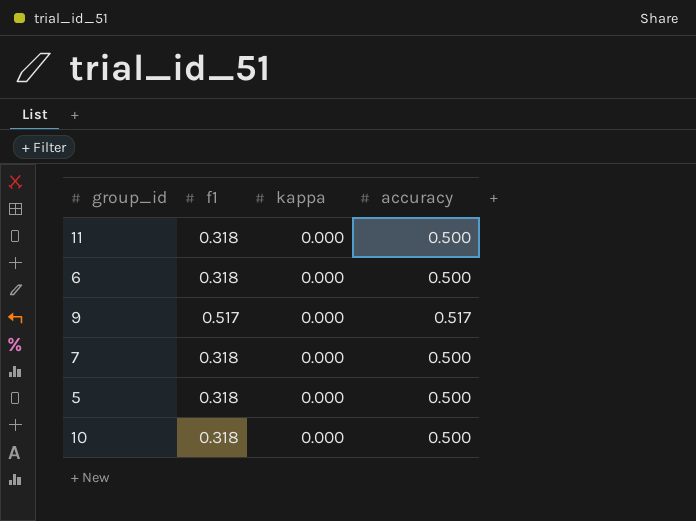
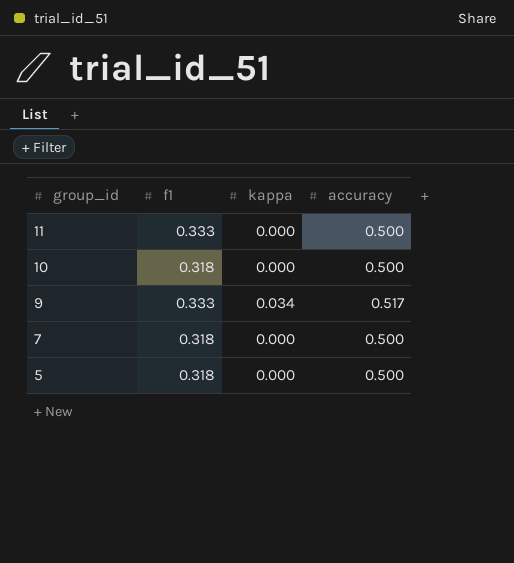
row order: none -> group_id descending
row 6: 0.318 | 0.000 | 0.500 -> none
11 | f1: 0.318 -> 0.333
9 | f1: 0.517 -> 0.333
9 | kappa: 0.000 -> 0.034

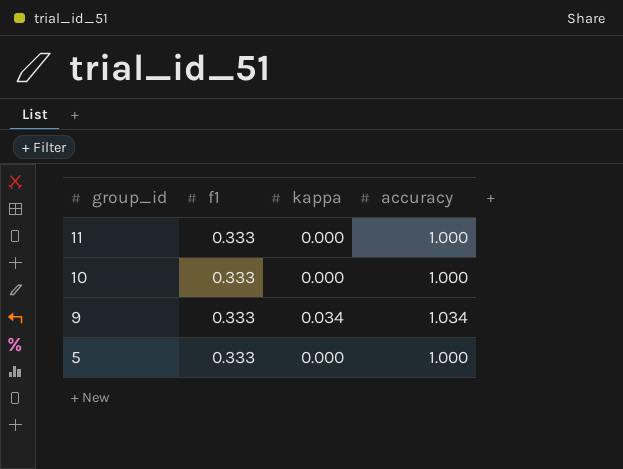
row 7: 0.318 | 0.000 | 0.500 -> none
11 | accuracy: 0.500 -> 1.000
10 | f1: 0.318 -> 0.333
10 | accuracy: 0.500 -> 1.000
9 | accuracy: 0.517 -> 1.034
5 | f1: 0.318 -> 0.333
5 | accuracy: 0.500 -> 1.000

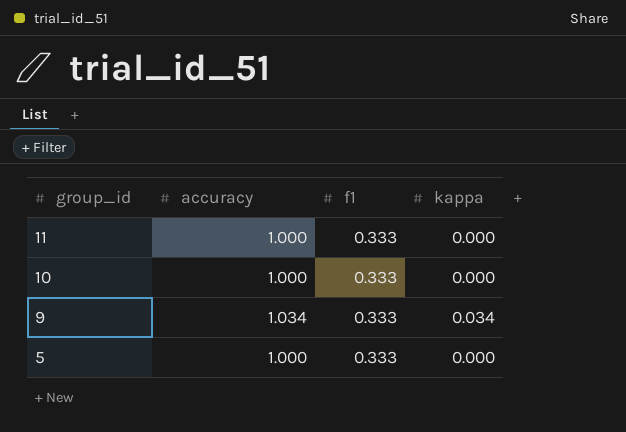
column accuracy | position: 4 -> 2

